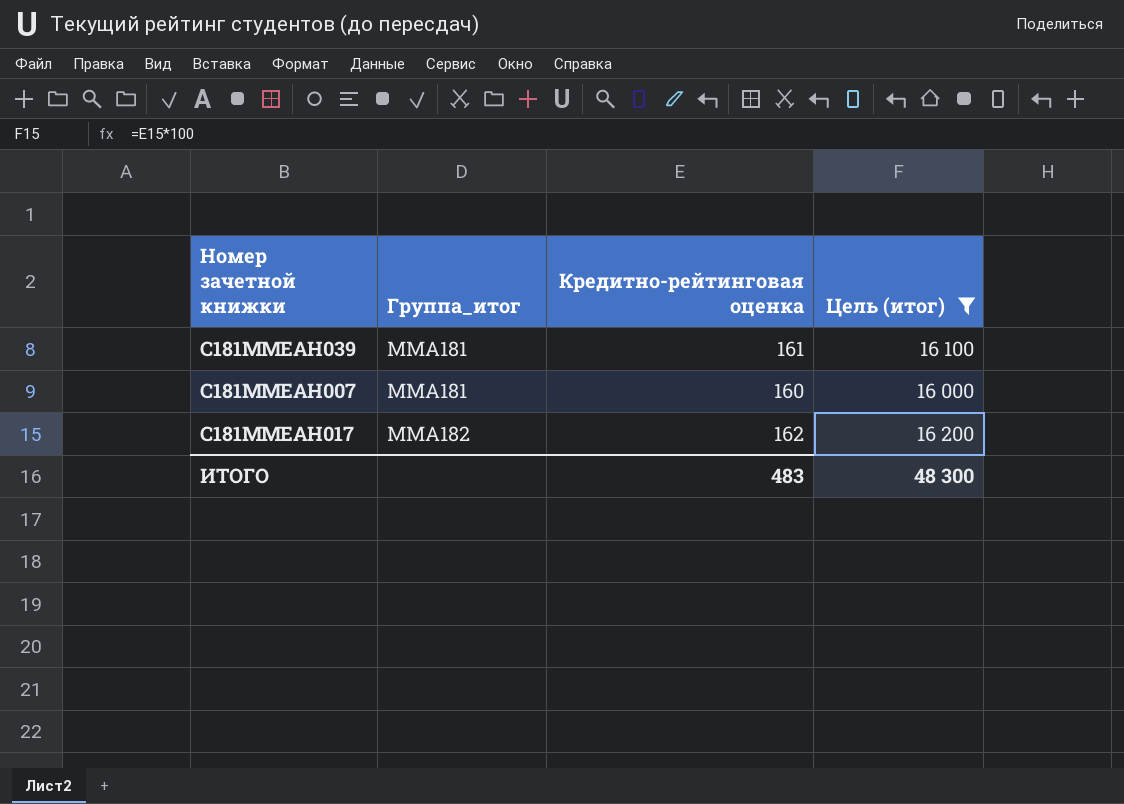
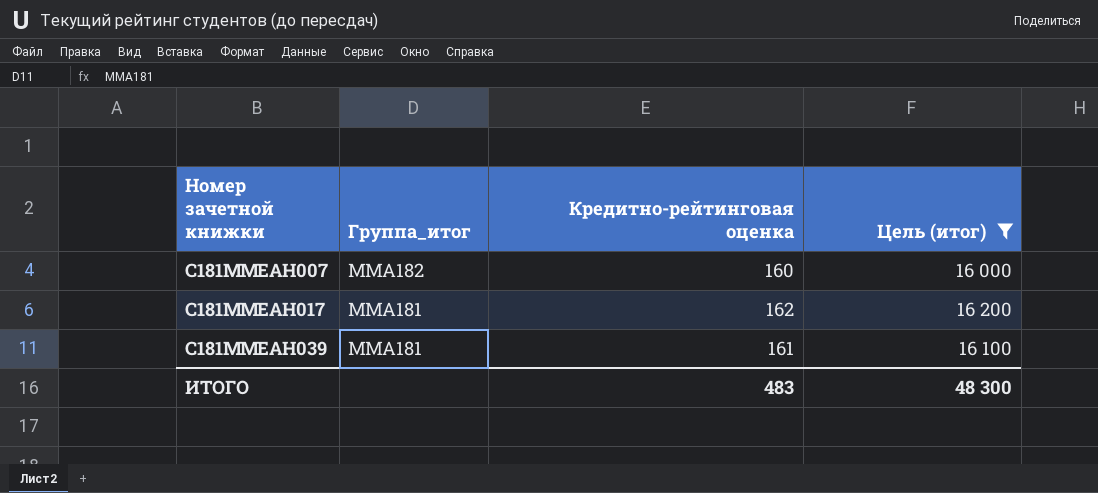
row order: Группа_итог ascending -> Номер зачетной книжки ascending
С181ММЕАН007 | Группа_итог: ММА181 -> ММА182
С181ММЕАН017 | Группа_итог: ММА182 -> ММА181

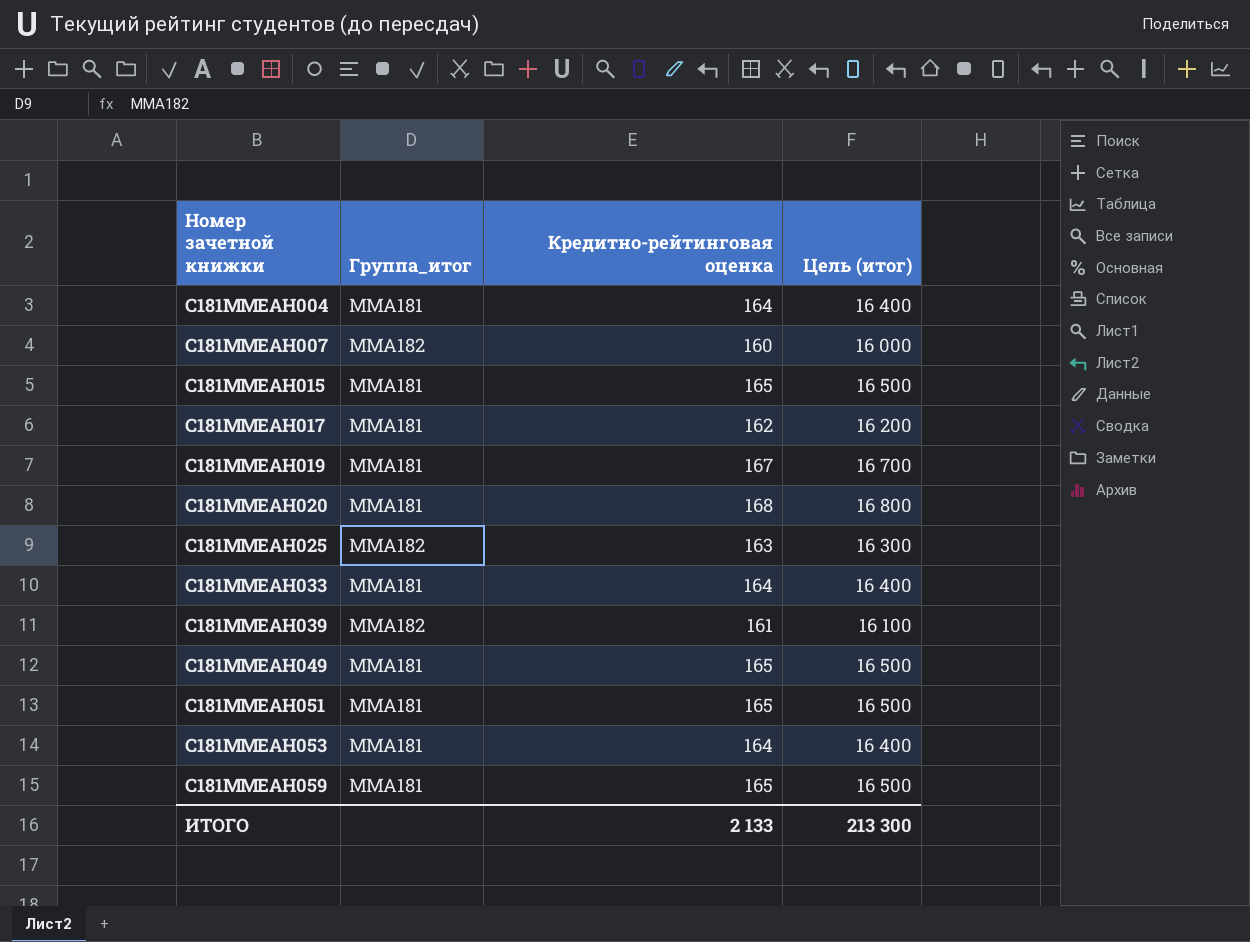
filter: Цель (итог) <= 16 200 -> none
С181ММЕАН039 | Группа_итог: ММА181 -> ММА182
ИТОГО | Кредитно-рейтинговая оценка: 483 -> 2 133
ИТОГО | Цель (итог): 48 300 -> 213 300

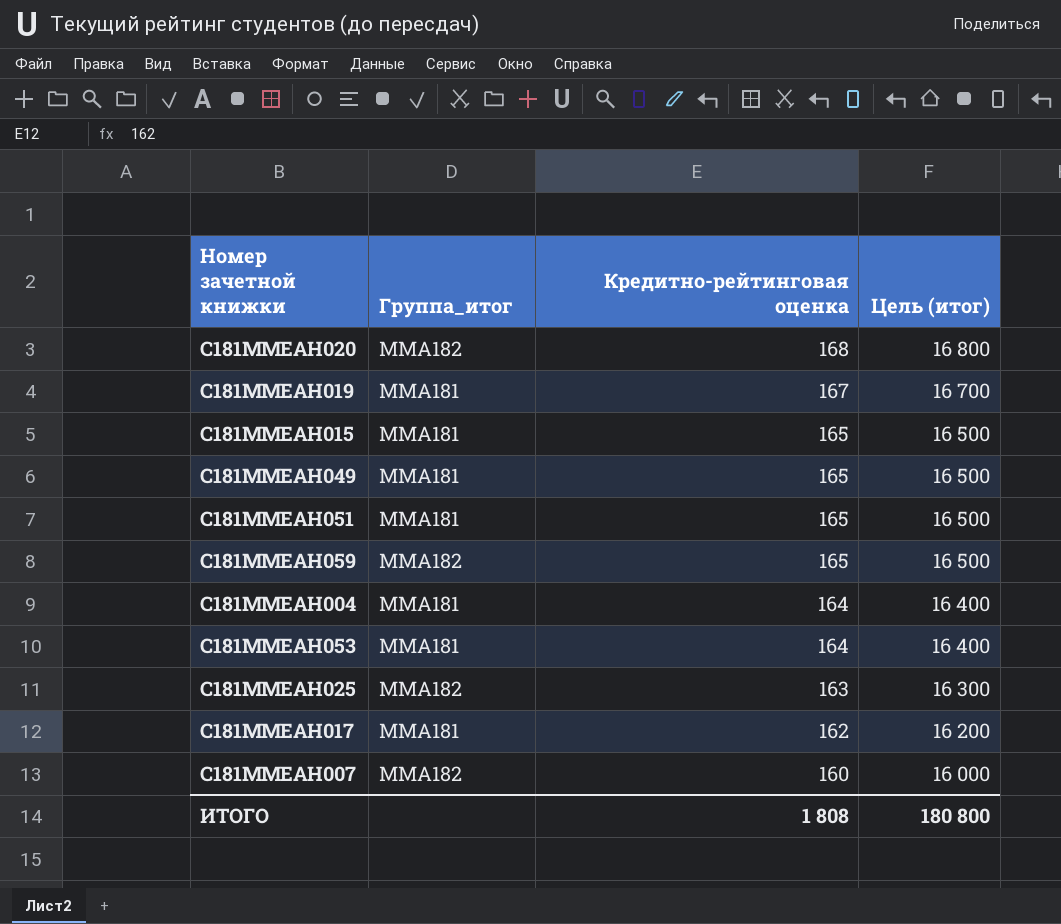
row order: Номер зачетной книжки ascending -> Кредитно-рейтинговая оценка descending
row С181ММЕАН033: ММА181 | 164 | 16 400 -> none
row С181ММЕАН039: ММА182 | 161 | 16 100 -> none
С181ММЕАН020 | Группа_итог: ММА181 -> ММА182
С181ММЕАН059 | Группа_итог: ММА181 -> ММА182
ИТОГО | Кредитно-рейтинговая оценка: 2 133 -> 1 808
ИТОГО | Цель (итог): 213 300 -> 180 800

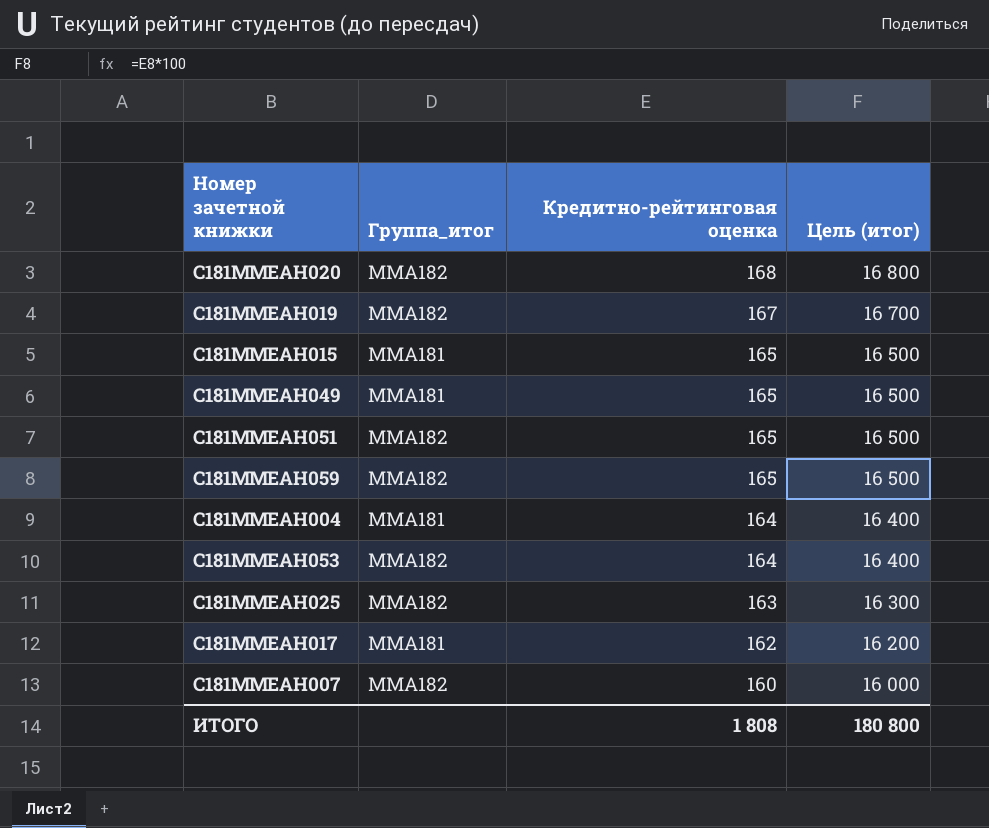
С181ММЕАН019 | Группа_итог: ММА181 -> ММА182
С181ММЕАН051 | Группа_итог: ММА181 -> ММА182
С181ММЕАН053 | Группа_итог: ММА181 -> ММА182

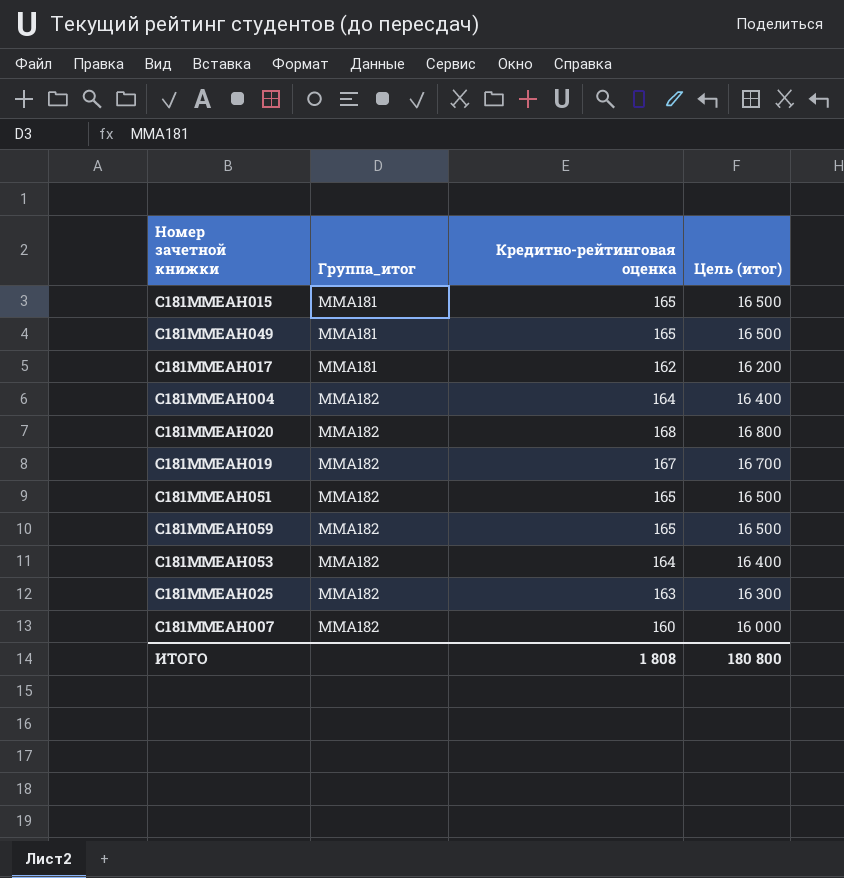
row order: Кредитно-рейтинговая оценка descending -> Группа_итог ascending
С181ММЕАН004 | Группа_итог: ММА181 -> ММА182

